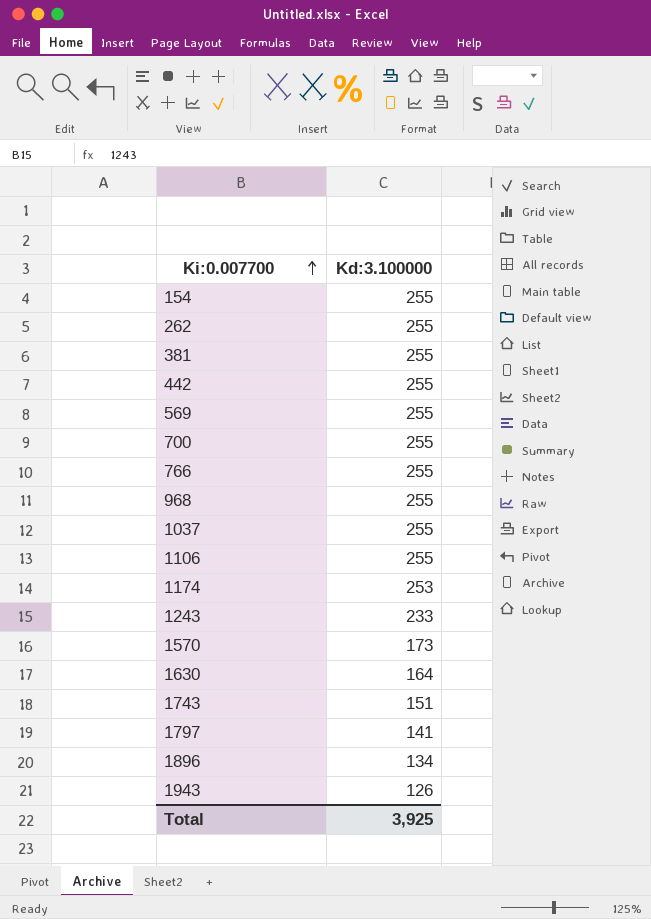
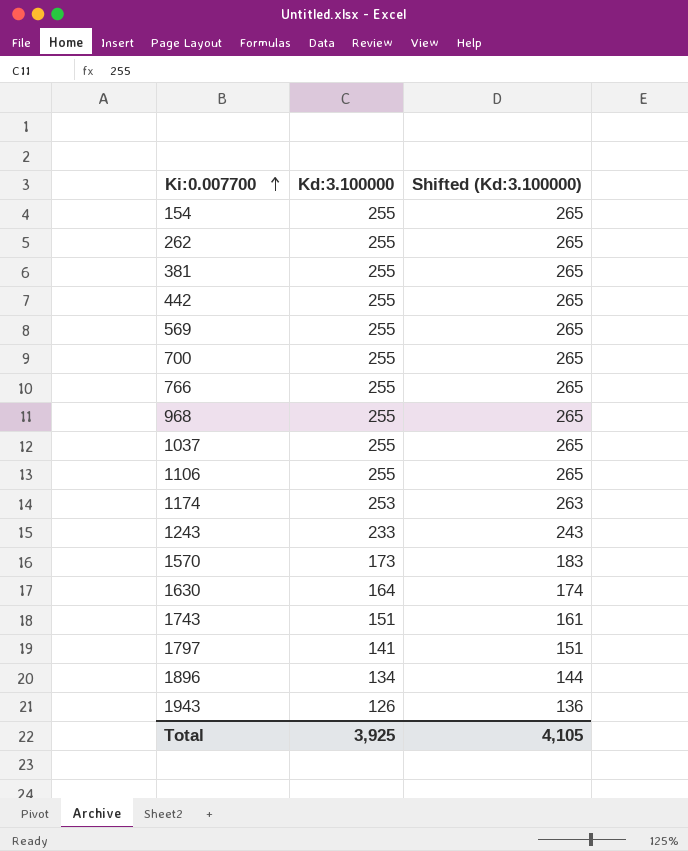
column Shifted (Kd:3.100000) | formula: none -> [Kd:3.100000] + 10

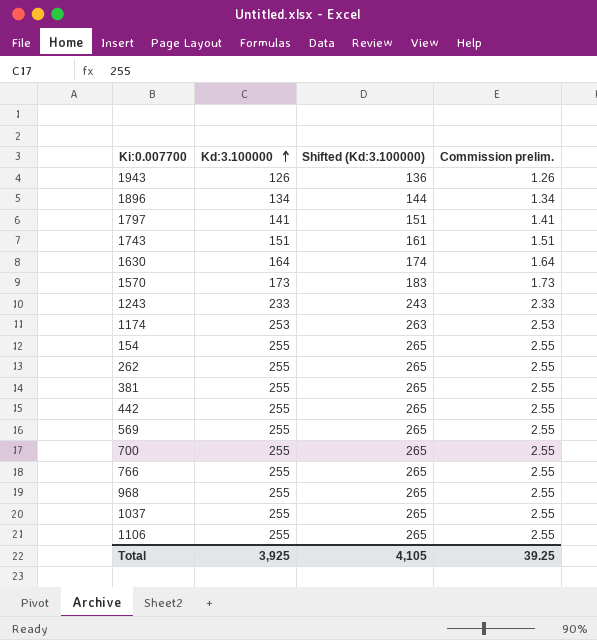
row order: Ki:0.007700 ascending -> Kd:3.100000 ascending
column Commission prelim. | formula: none -> [Kd:3.100000] * 0.01

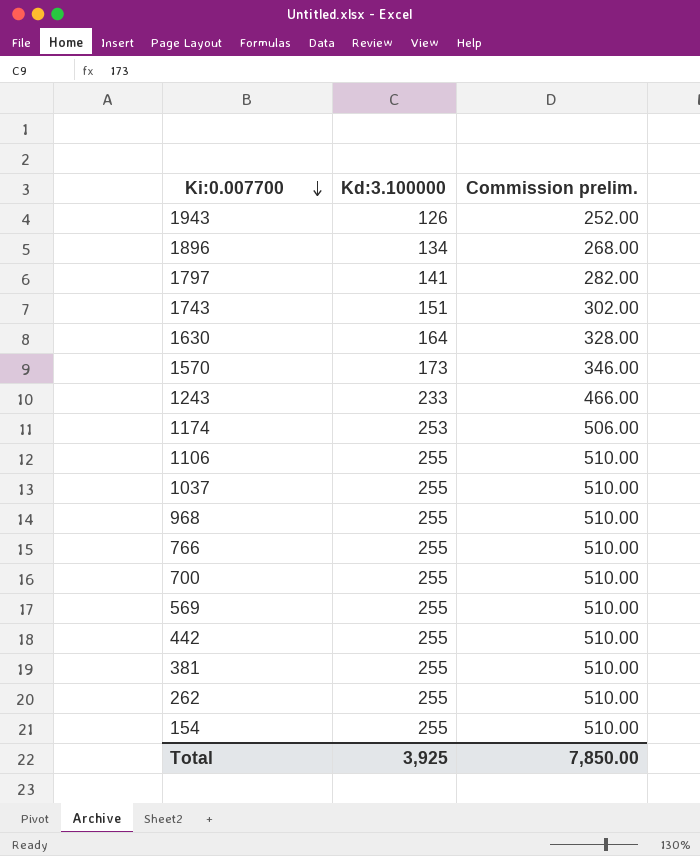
row order: Kd:3.100000 ascending -> Ki:0.007700 descending
column Shifted (Kd:3.100000) | formula: [Kd:3.100000] + 10 -> none
column Commission prelim. | formula: [Kd:3.100000] * 0.01 -> [Kd:3.100000] * 2
Total | Commission prelim.: 39.25 -> 7,850.00

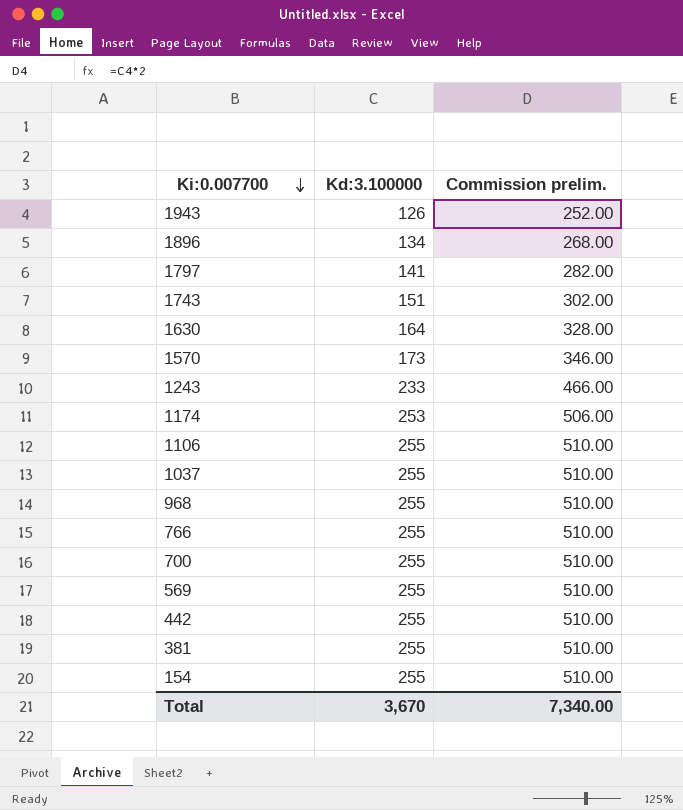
row 262: 255 | 510.00 -> none
Total | Kd:3.100000: 3,925 -> 3,670
Total | Commission prelim.: 7,850.00 -> 7,340.00

